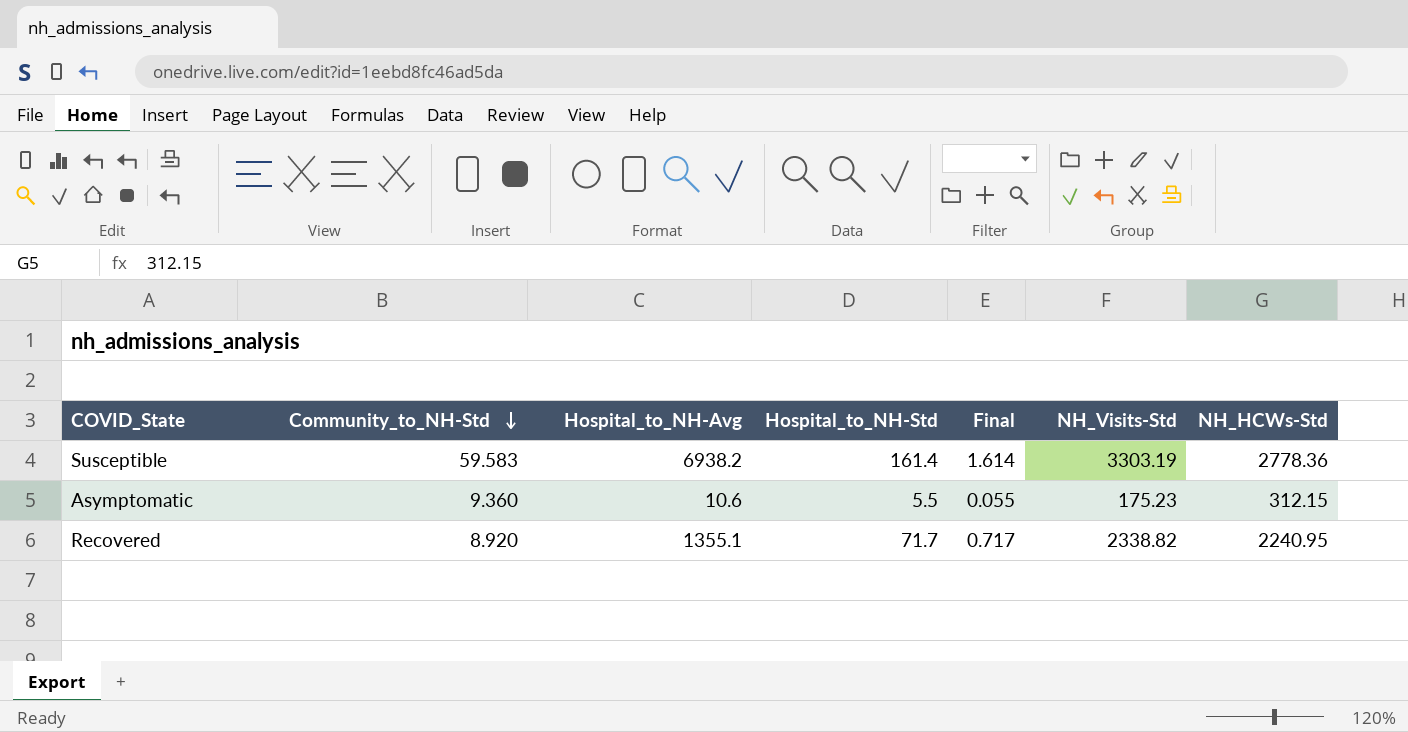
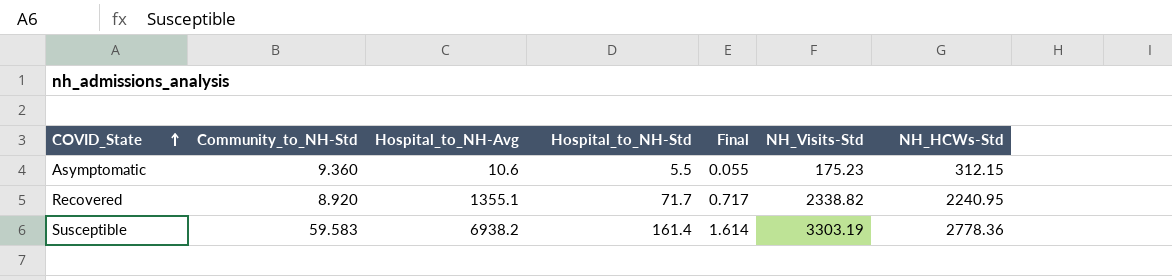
row order: Community_to_NH-Std descending -> COVID_State ascending

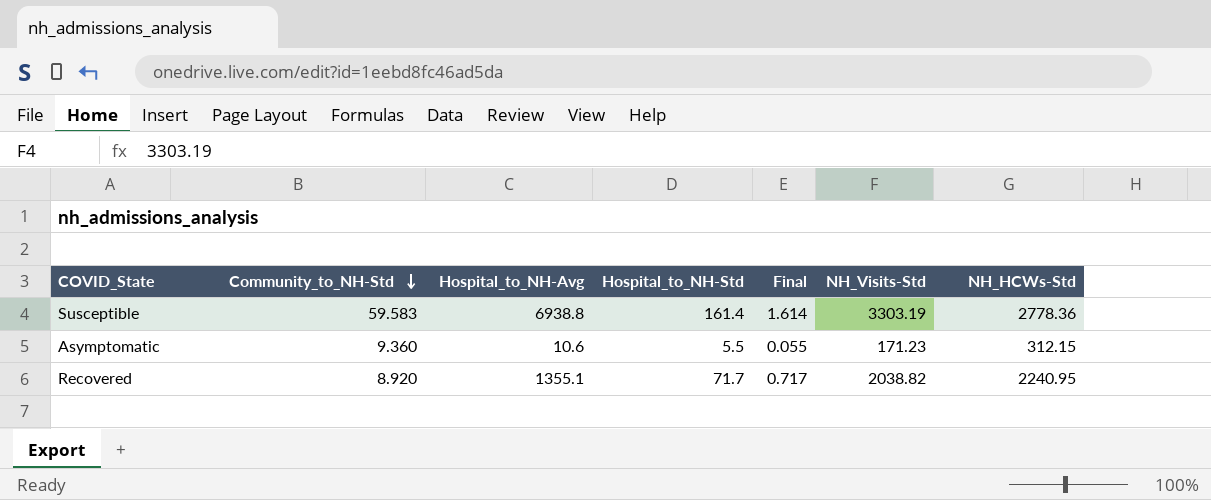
row order: COVID_State ascending -> Community_to_NH-Std descending
Susceptible | Hospital_to_NH-Avg: 6938.2 -> 6938.8
Asymptomatic | NH_Visits-Std: 175.23 -> 171.23
Recovered | NH_Visits-Std: 2338.82 -> 2038.82

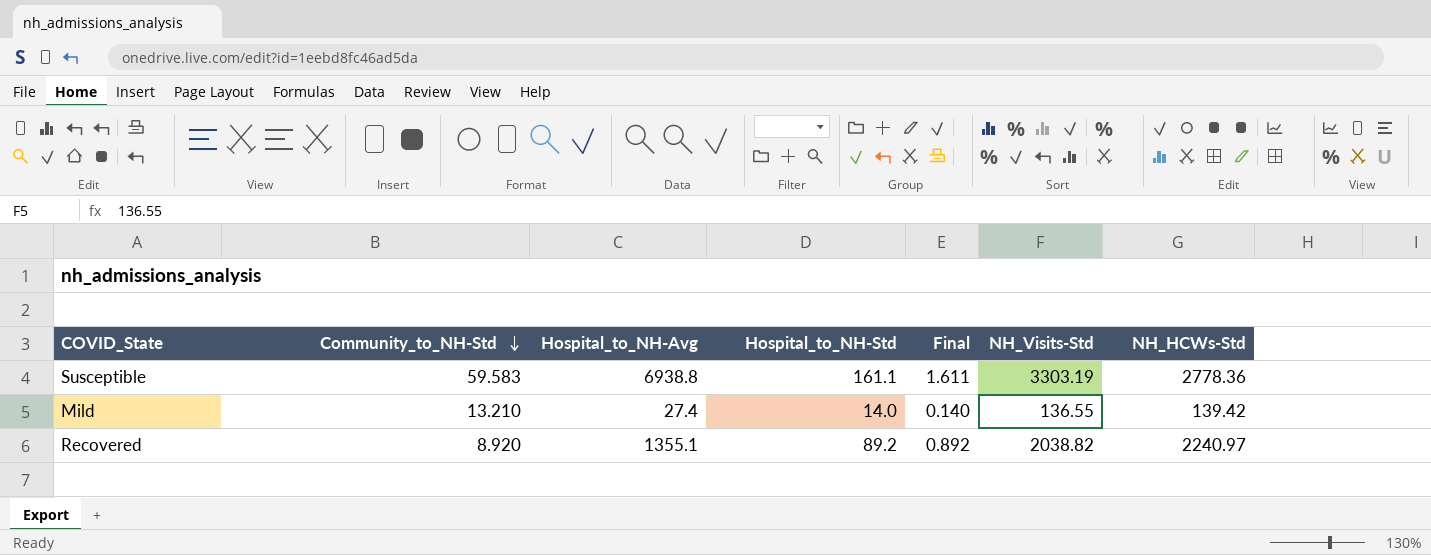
row Asymptomatic: 9.360 | 10.6 | 5.5 | 0.055 | 171.23 | 312.15 -> none
Susceptible | Hospital_to_NH-Std: 161.4 -> 161.1
Susceptible | Final: 1.614 -> 1.611
row Mild: none -> 13.210 | 27.4 | 14.0 | 0.140 | 136.55 | 139.42
Recovered | Hospital_to_NH-Std: 71.7 -> 89.2
Recovered | Final: 0.717 -> 0.892
Recovered | NH_HCWs-Std: 2240.95 -> 2240.97

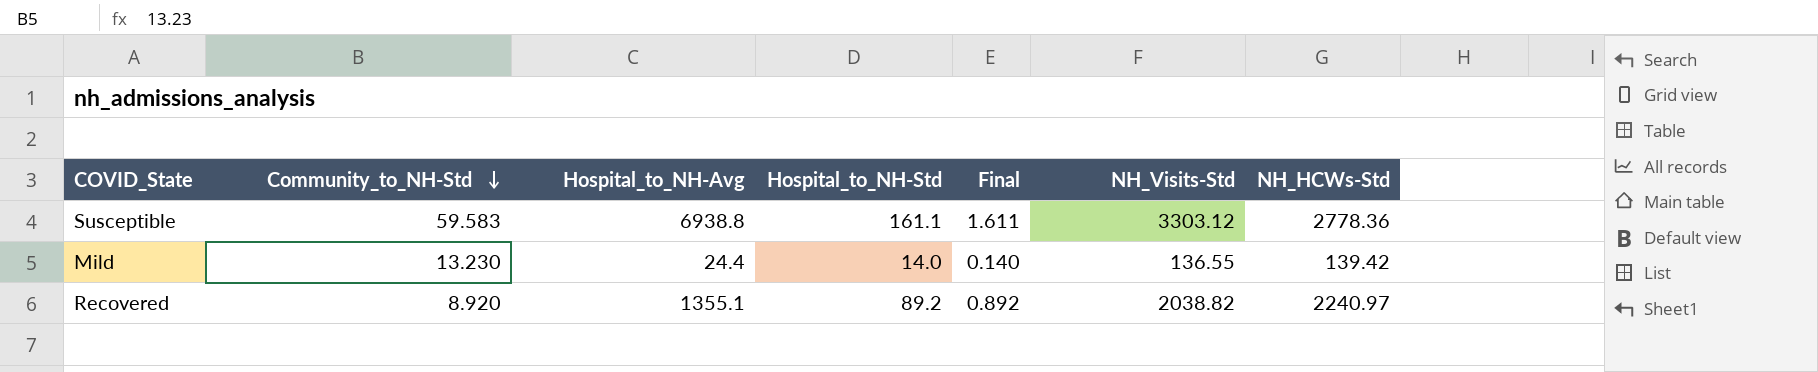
Susceptible | NH_Visits-Std: 3303.19 -> 3303.12
Mild | Community_to_NH-Std: 13.210 -> 13.230
Mild | Hospital_to_NH-Avg: 27.4 -> 24.4

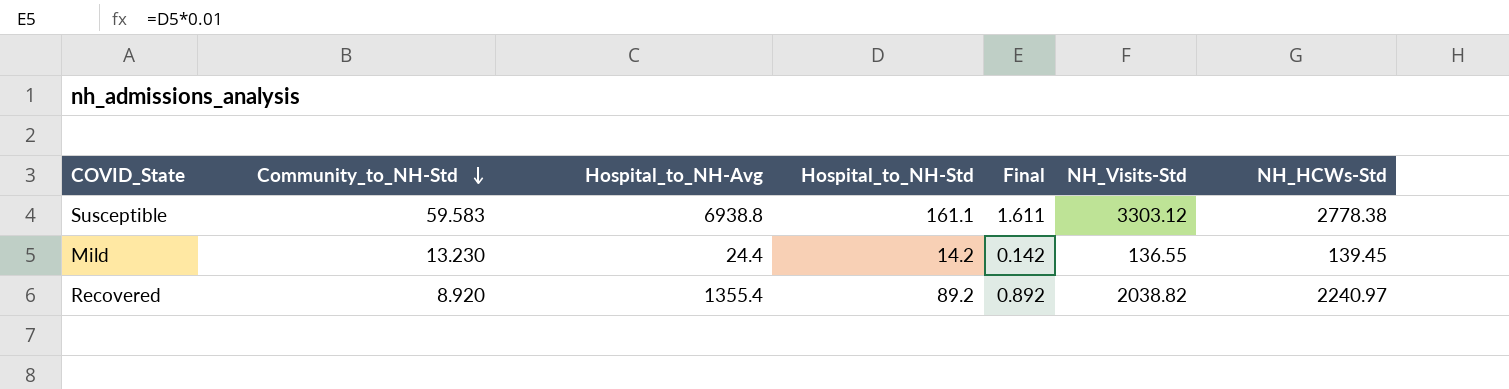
Susceptible | NH_HCWs-Std: 2778.36 -> 2778.38
Mild | Hospital_to_NH-Std: 14.0 -> 14.2
Mild | Final: 0.140 -> 0.142
Mild | NH_HCWs-Std: 139.42 -> 139.45
Recovered | Hospital_to_NH-Avg: 1355.1 -> 1355.4

